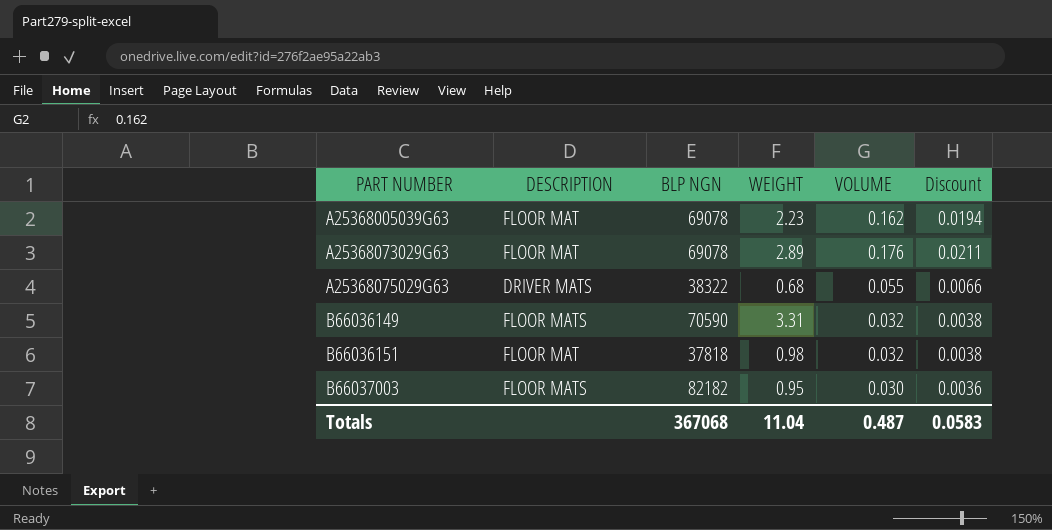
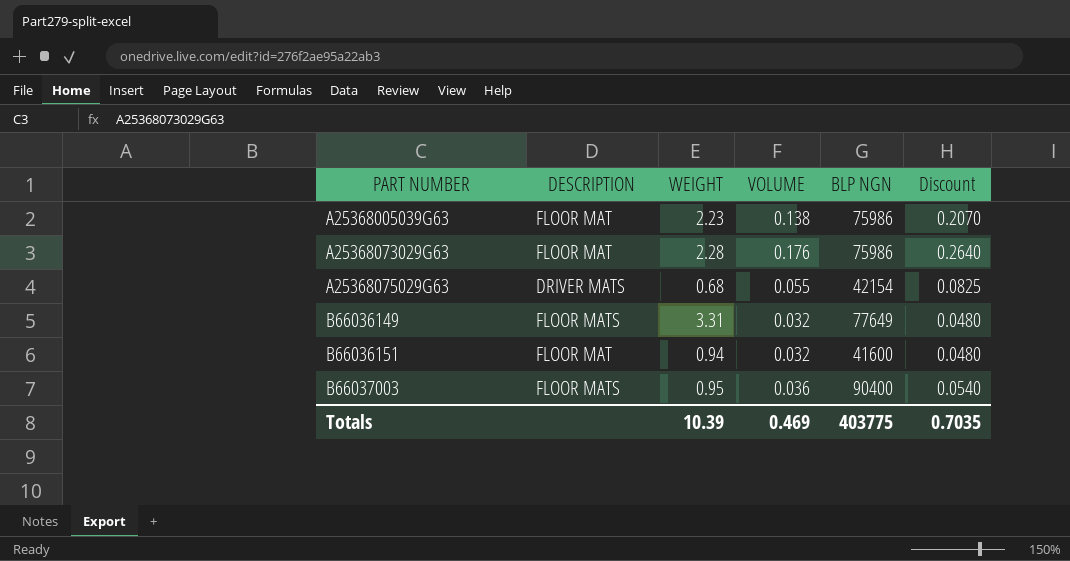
column BLP NGN | position: 3 -> 5
column Discount | formula: [VOLUME] * 0.12 -> [VOLUME] * 1.5
A25368005039G63 | VOLUME: 0.162 -> 0.138
A25368005039G63 | BLP NGN: 69078 -> 75986
A25368073029G63 | WEIGHT: 2.89 -> 2.28
A25368073029G63 | BLP NGN: 69078 -> 75986
A25368075029G63 | BLP NGN: 38322 -> 42154
B66036149 | BLP NGN: 70590 -> 77649
B66036151 | WEIGHT: 0.98 -> 0.94
B66036151 | BLP NGN: 37818 -> 41600
B66037003 | VOLUME: 0.030 -> 0.036
B66037003 | BLP NGN: 82182 -> 90400
Totals | WEIGHT: 11.04 -> 10.39
Totals | VOLUME: 0.487 -> 0.469
Totals | BLP NGN: 367068 -> 403775
Totals | Discount: 0.0583 -> 0.7035

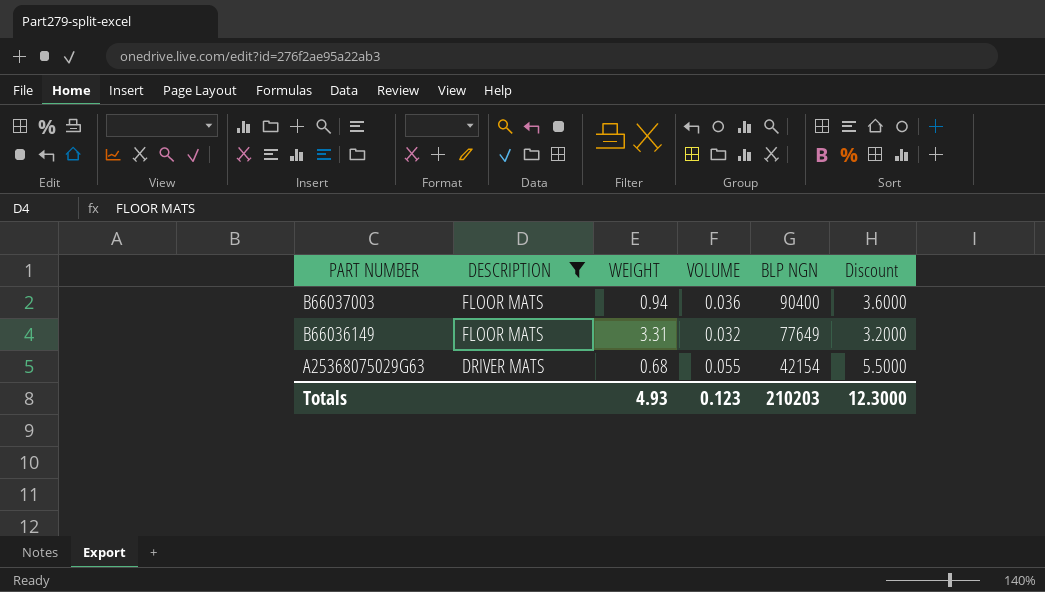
filter: none -> DESCRIPTION != FLOOR MAT
row order: PART NUMBER ascending -> PART NUMBER descending
column Discount | formula: [VOLUME] * 1.5 -> [VOLUME] * 100
B66037003 | WEIGHT: 0.95 -> 0.94
Totals | WEIGHT: 10.39 -> 4.93
Totals | VOLUME: 0.469 -> 0.123
Totals | BLP NGN: 403775 -> 210203
Totals | Discount: 0.7035 -> 12.3000

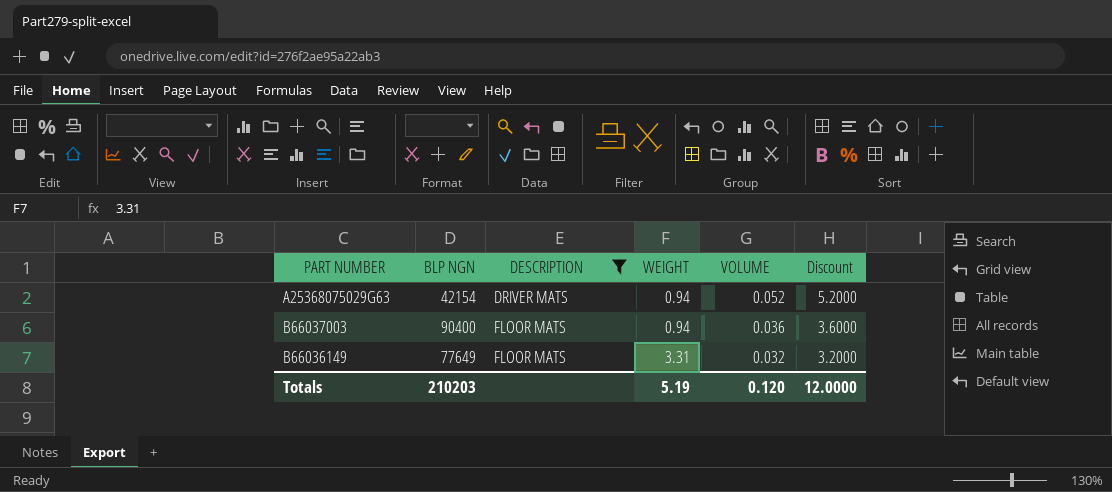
row order: PART NUMBER descending -> DESCRIPTION ascending
column BLP NGN | position: 5 -> 2
A25368075029G63 | WEIGHT: 0.68 -> 0.94
A25368075029G63 | VOLUME: 0.055 -> 0.052
A25368075029G63 | Discount: 5.5000 -> 5.2000
Totals | WEIGHT: 4.93 -> 5.19
Totals | VOLUME: 0.123 -> 0.120
Totals | Discount: 12.3000 -> 12.0000

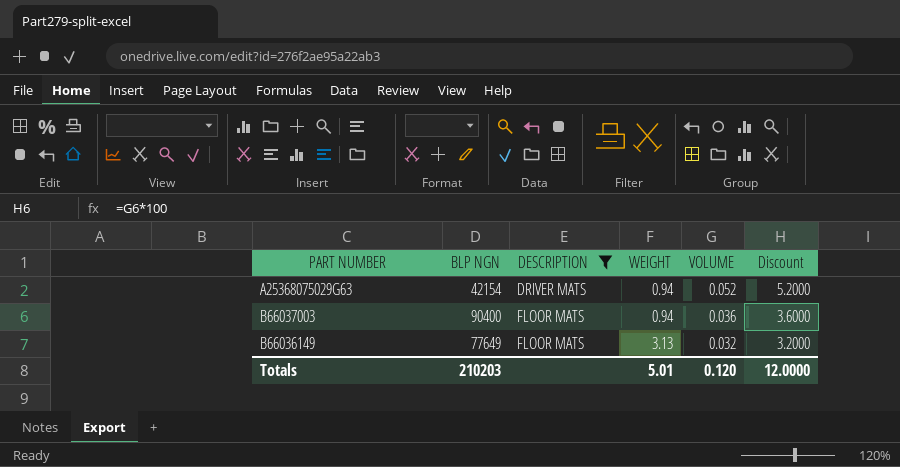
B66036149 | WEIGHT: 3.31 -> 3.13
Totals | WEIGHT: 5.19 -> 5.01

